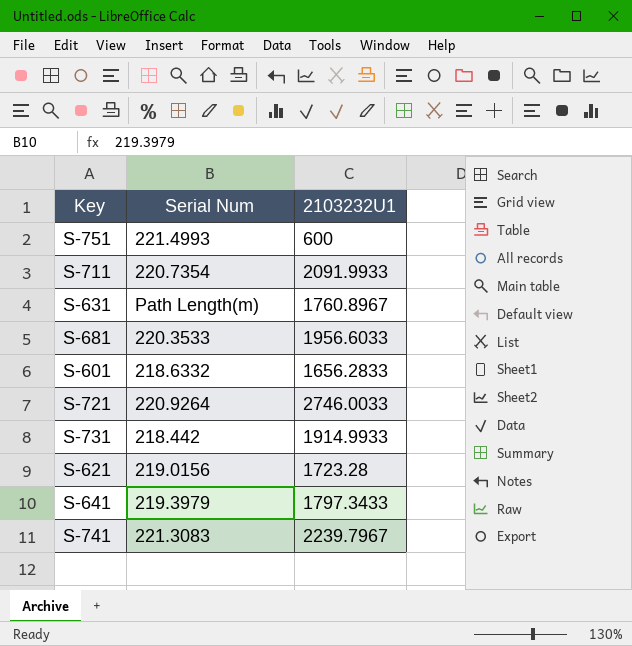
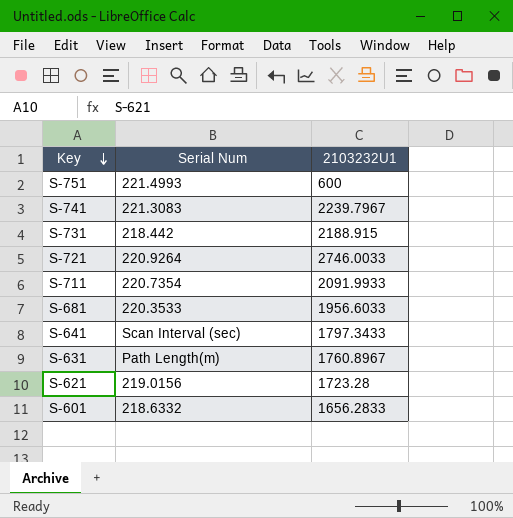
row order: none -> Key descending
S-731 | 2103232U1: 1914.9933 -> 2188.915
S-641 | Serial Num: 219.3979 -> Scan Interval (sec)

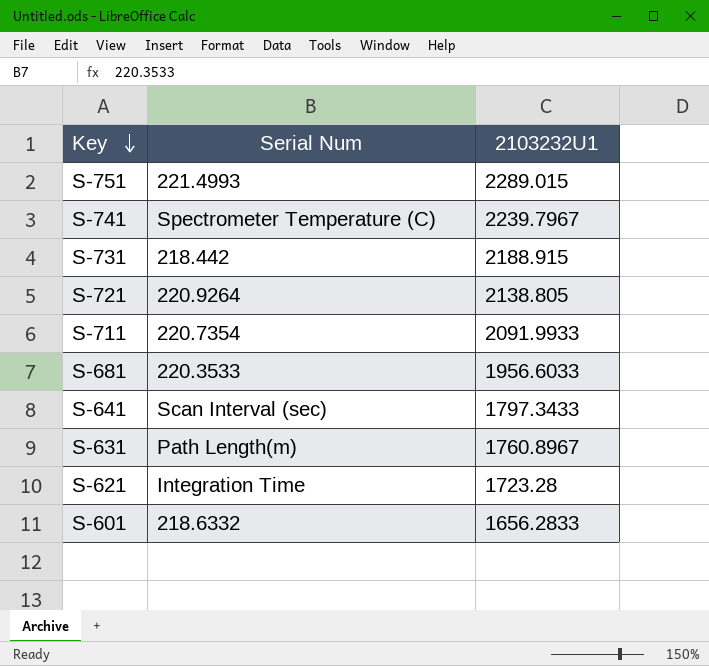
S-751 | 2103232U1: 600 -> 2289.015
S-741 | Serial Num: 221.3083 -> Spectrometer Temperature (C)
S-721 | 2103232U1: 2746.0033 -> 2138.805
S-621 | Serial Num: 219.0156 -> Integration Time

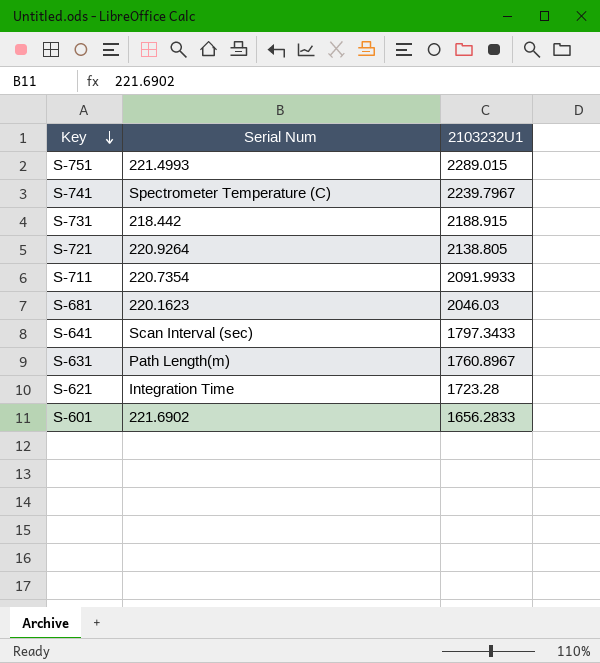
S-681 | Serial Num: 220.3533 -> 220.1623
S-681 | 2103232U1: 1956.6033 -> 2046.03
S-601 | Serial Num: 218.6332 -> 221.6902

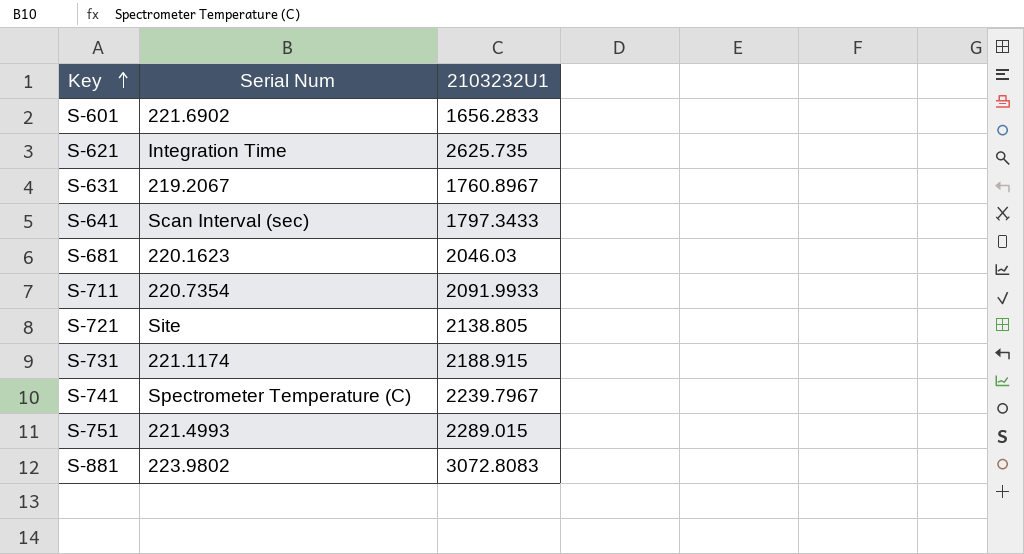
row order: Key descending -> Key ascending
S-621 | 2103232U1: 1723.28 -> 2625.735
S-631 | Serial Num: Path Length(m) -> 219.2067
S-721 | Serial Num: 220.9264 -> Site
S-731 | Serial Num: 218.442 -> 221.1174
row S-881: none -> 223.9802 | 3072.8083

